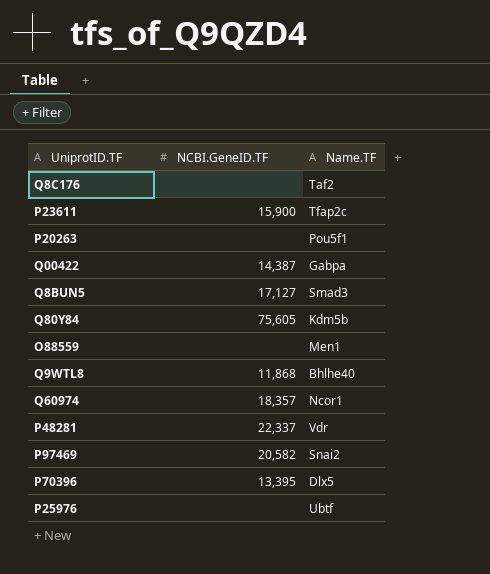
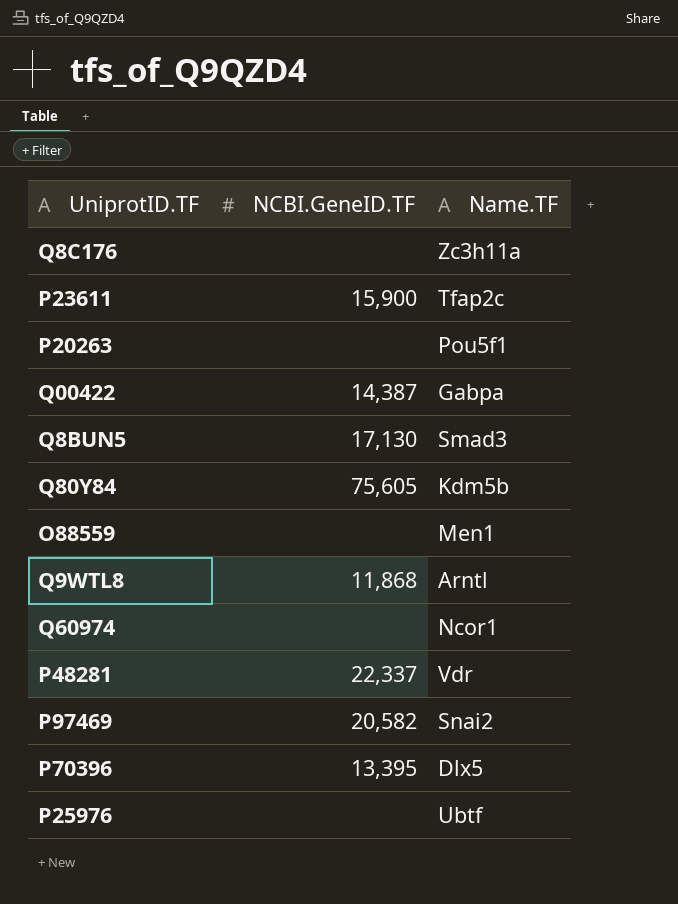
Q8C176 | Name.TF: Taf2 -> Zc3h11a
Q8BUN5 | NCBI.GeneID.TF: 17,127 -> 17,130
Q9WTL8 | Name.TF: Bhlhe40 -> Arntl
Q60974 | NCBI.GeneID.TF: 18,357 -> none

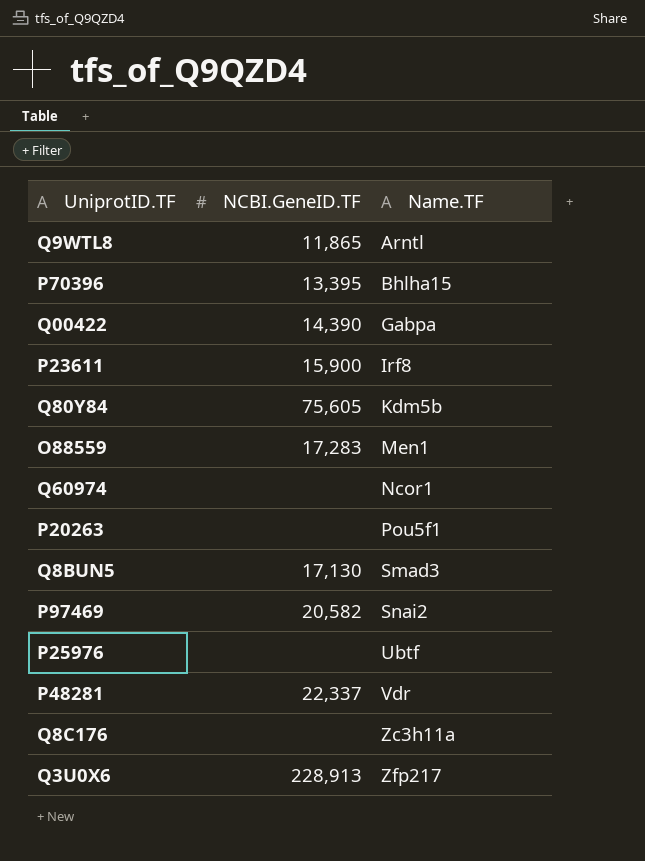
row order: none -> Name.TF ascending
Q9WTL8 | NCBI.GeneID.TF: 11,868 -> 11,865
P70396 | Name.TF: Dlx5 -> Bhlha15
Q00422 | NCBI.GeneID.TF: 14,387 -> 14,390
P23611 | Name.TF: Tfap2c -> Irf8
O88559 | NCBI.GeneID.TF: none -> 17,283
row Q3U0X6: none -> 228,913 | Zfp217

